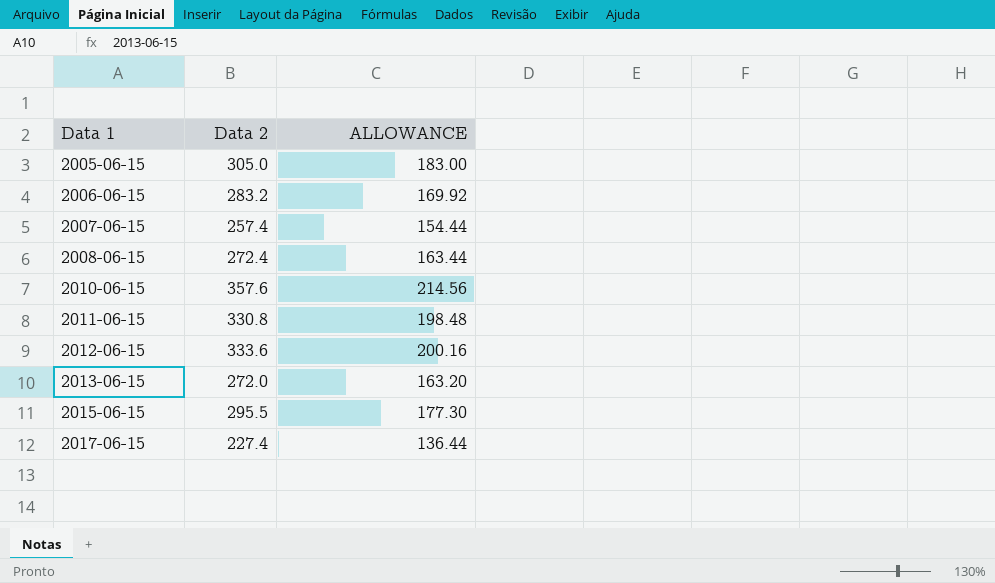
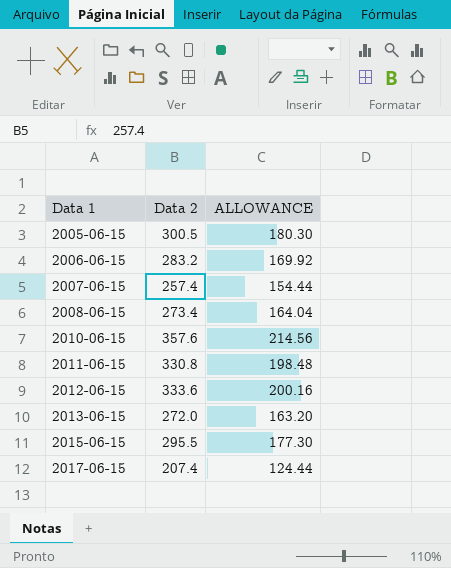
2005-06-15 | Data 2: 305.0 -> 300.5
2005-06-15 | ALLOWANCE: 183.00 -> 180.30
2008-06-15 | Data 2: 272.4 -> 273.4
2008-06-15 | ALLOWANCE: 163.44 -> 164.04
2017-06-15 | Data 2: 227.4 -> 207.4
2017-06-15 | ALLOWANCE: 136.44 -> 124.44

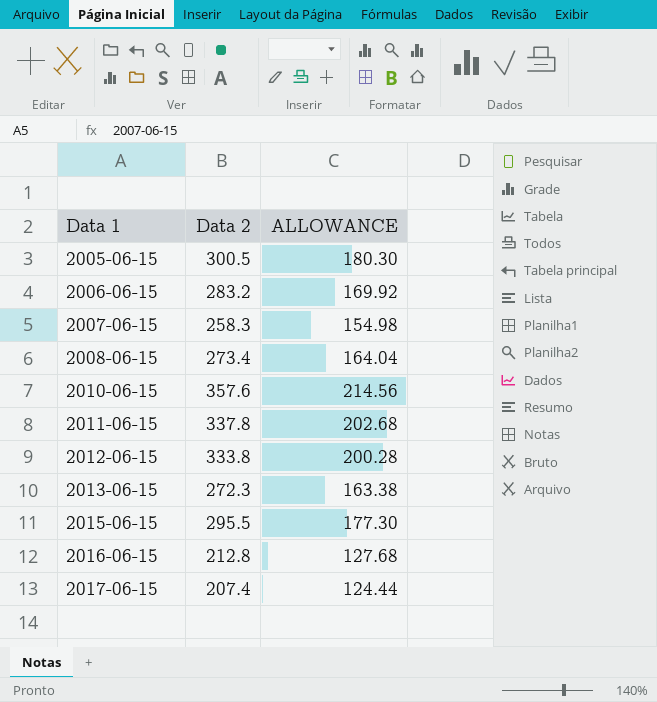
2007-06-15 | Data 2: 257.4 -> 258.3
2007-06-15 | ALLOWANCE: 154.44 -> 154.98
2011-06-15 | Data 2: 330.8 -> 337.8
2011-06-15 | ALLOWANCE: 198.48 -> 202.68
2012-06-15 | Data 2: 333.6 -> 333.8
2012-06-15 | ALLOWANCE: 200.16 -> 200.28
2013-06-15 | Data 2: 272.0 -> 272.3
2013-06-15 | ALLOWANCE: 163.20 -> 163.38
row 2016-06-15: none -> 212.8 | 127.68

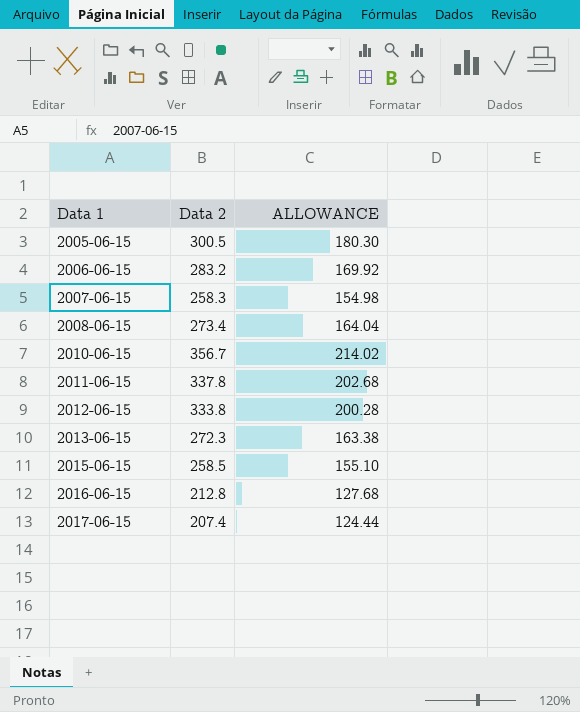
2010-06-15 | Data 2: 357.6 -> 356.7
2010-06-15 | ALLOWANCE: 214.56 -> 214.02
2015-06-15 | Data 2: 295.5 -> 258.5
2015-06-15 | ALLOWANCE: 177.30 -> 155.10

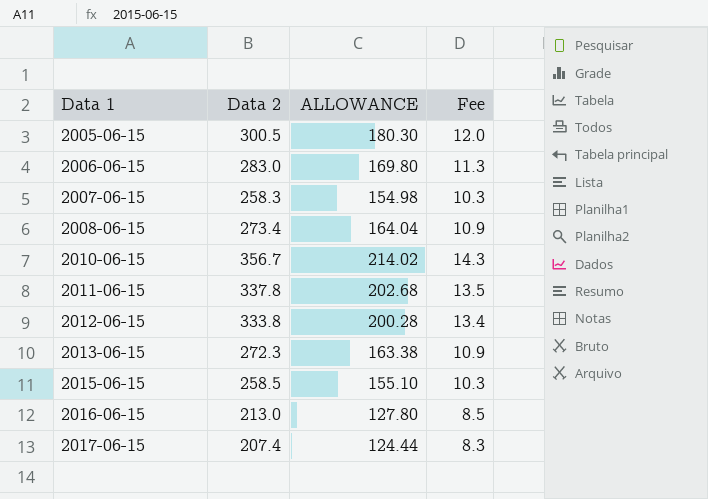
column Fee | formula: none -> [Data 2] * 0.04
2006-06-15 | Data 2: 283.2 -> 283.0
2006-06-15 | ALLOWANCE: 169.92 -> 169.80
2016-06-15 | Data 2: 212.8 -> 213.0
2016-06-15 | ALLOWANCE: 127.68 -> 127.80

